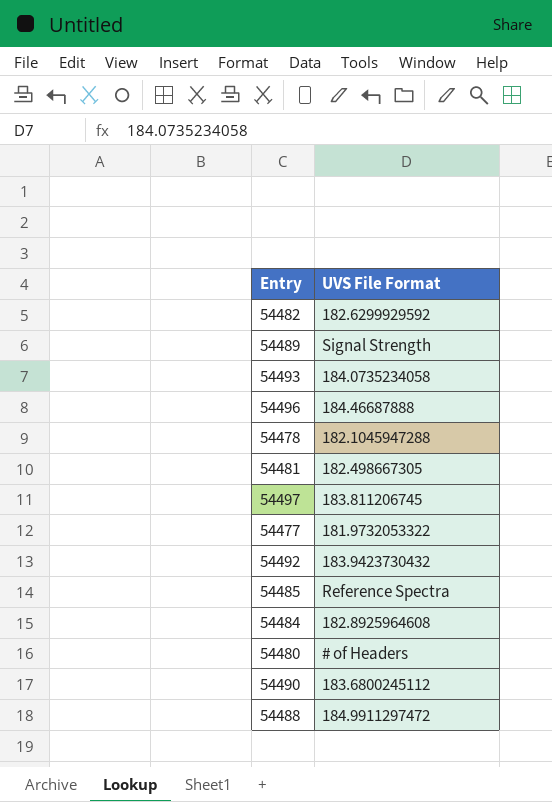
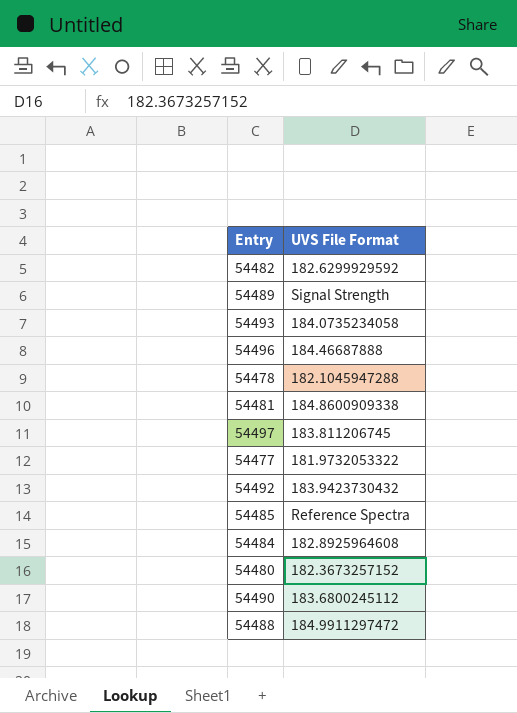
54481 | UVS File Format: 182.498667305 -> 184.8600909338
54480 | UVS File Format: # of Headers -> 182.3673257152

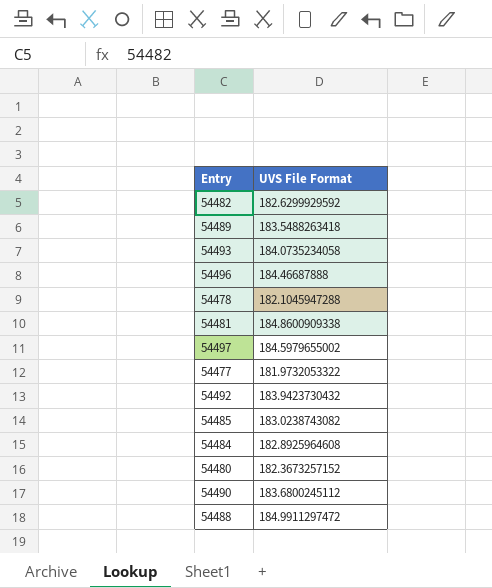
54489 | UVS File Format: Signal Strength -> 183.5488263418
54497 | UVS File Format: 183.811206745 -> 184.5979655002
54485 | UVS File Format: Reference Spectra -> 183.0238743082

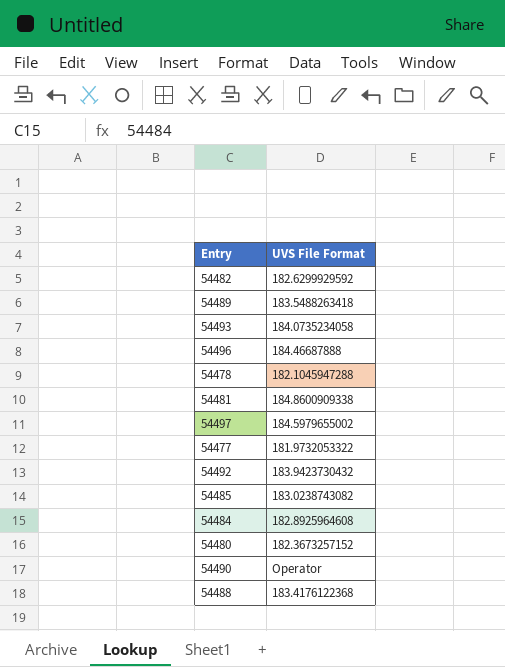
54490 | UVS File Format: 183.6800245112 -> Operator
54488 | UVS File Format: 184.9911297472 -> 183.4176122368

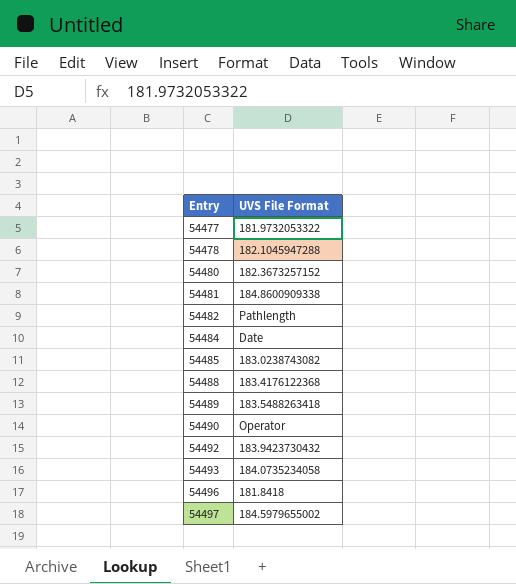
row order: none -> Entry ascending
54482 | UVS File Format: 182.6299929592 -> Pathlength
54484 | UVS File Format: 182.8925964608 -> Date
54496 | UVS File Format: 184.46687888 -> 181.8418

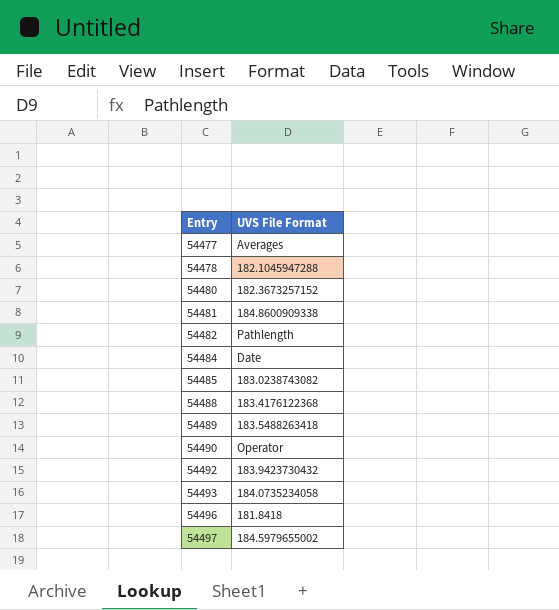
54477 | UVS File Format: 181.9732053322 -> Averages

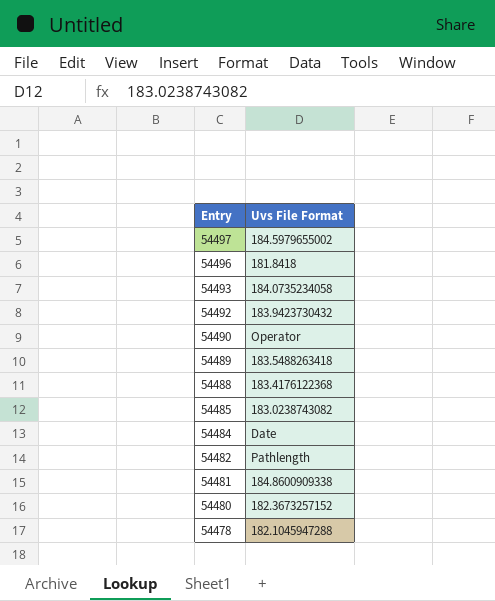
row order: Entry ascending -> Entry descending
column name: UVS File Format -> Uvs File Format
row 54477: Averages -> none

